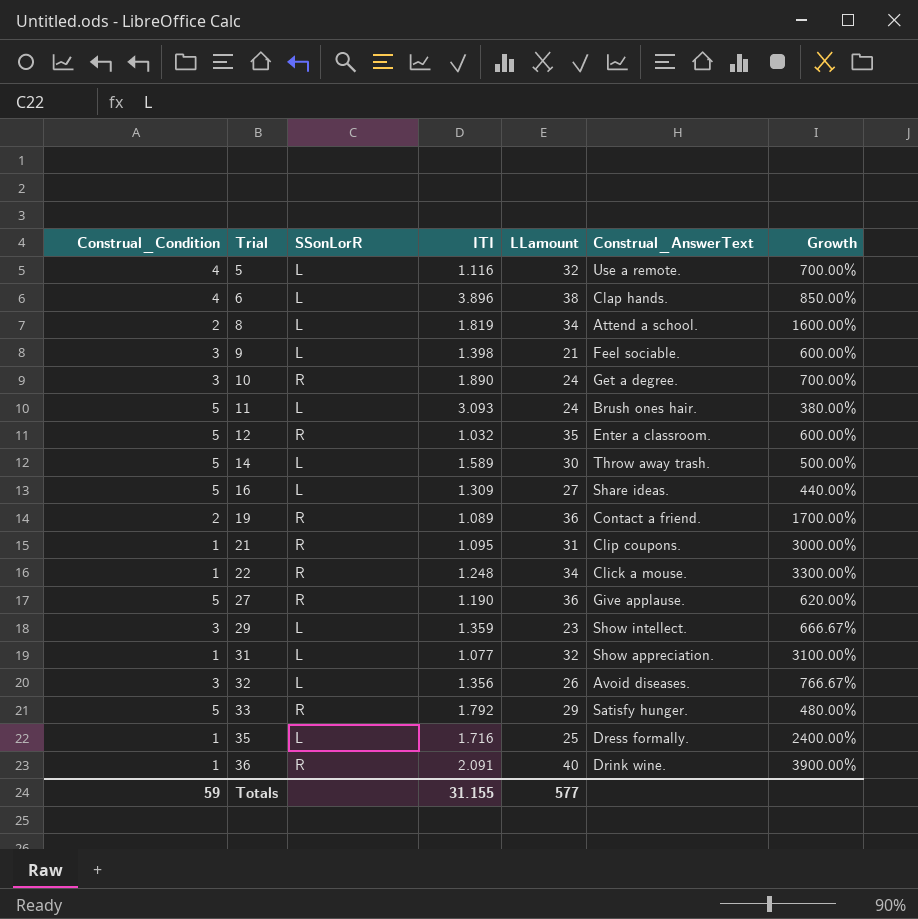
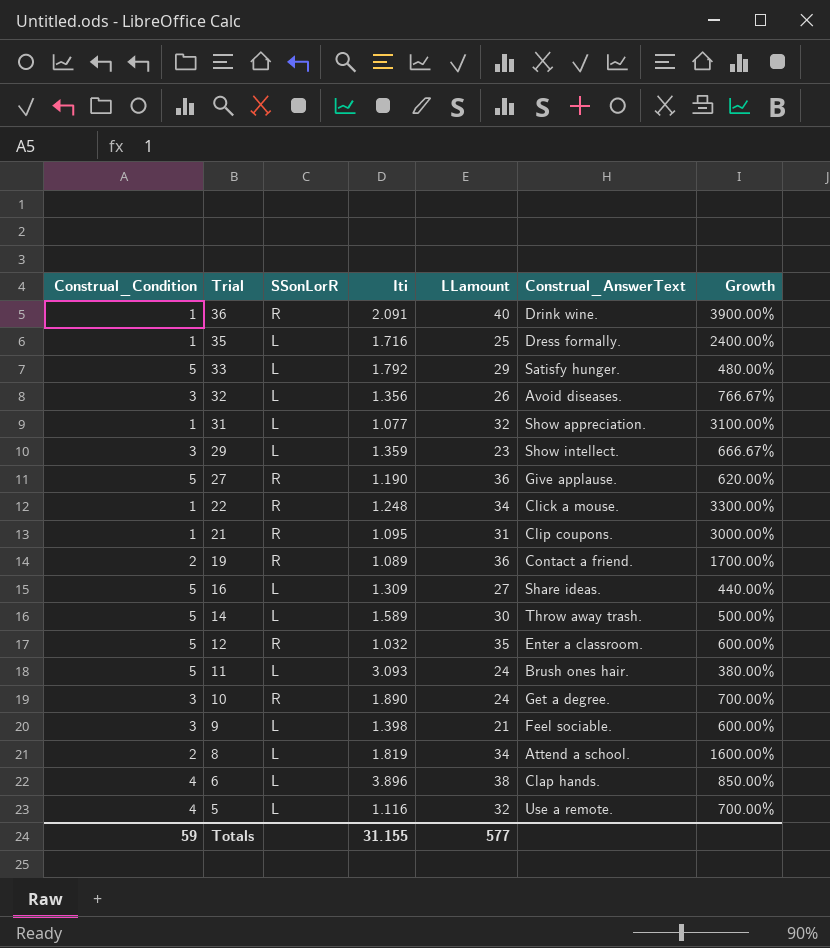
row order: Trial ascending -> Trial descending
column name: ITI -> Iti
33 | SSonLorR: R -> L

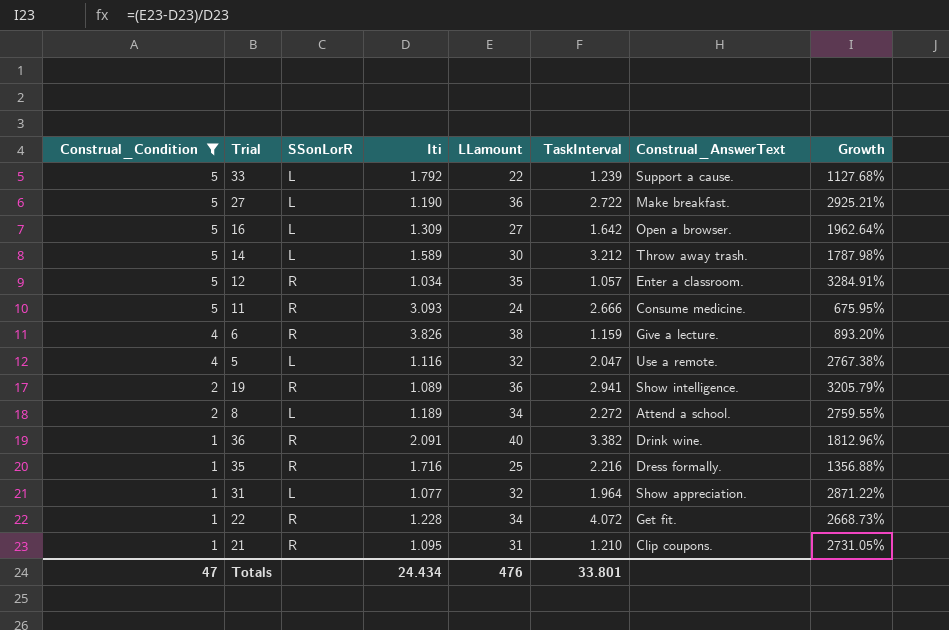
filter: none -> Construal_Condition != 3
row order: Trial descending -> Construal_Condition descending
column TaskInterval | position: none -> 6
column Growth | formula: ([LLamount] - [Construal_Condition]) / [Construal_Condition] -> ([LLamount] - [Iti]) / [Iti]
33 | LLamount: 29 -> 22
33 | Construal_AnswerText: Satisfy hunger. -> Support a cause.
27 | SSonLorR: R -> L
27 | Construal_AnswerText: Give applause. -> Make breakfast.
16 | Construal_AnswerText: Share ideas. -> Open a browser.
12 | Iti: 1.032 -> 1.034
11 | SSonLorR: L -> R
11 | Construal_AnswerText: Brush ones hair. -> Consume medicine.
6 | SSonLorR: L -> R
6 | Iti: 3.896 -> 3.826
6 | Construal_AnswerText: Clap hands. -> Give a lecture.
19 | Construal_AnswerText: Contact a friend. -> Show intelligence.
8 | Iti: 1.819 -> 1.189
35 | SSonLorR: L -> R
22 | Iti: 1.248 -> 1.228
22 | Construal_AnswerText: Click a mouse. -> Get fit.
Totals | Construal_Condition: 59 -> 47
Totals | Iti: 31.155 -> 24.434
Totals | LLamount: 577 -> 476

